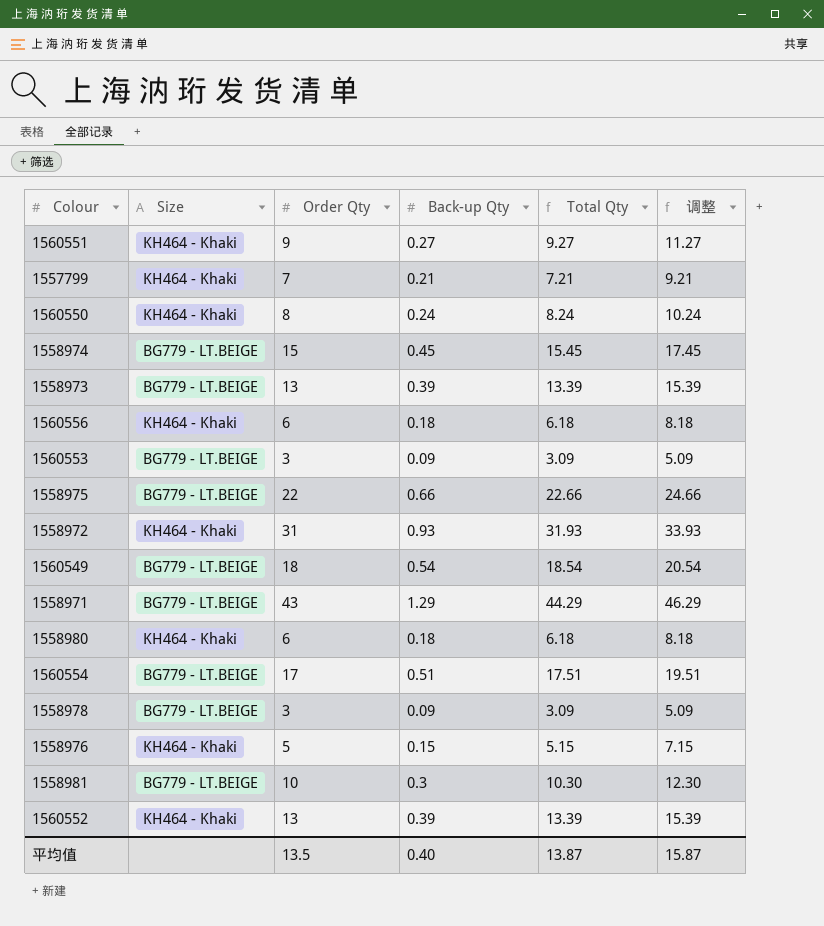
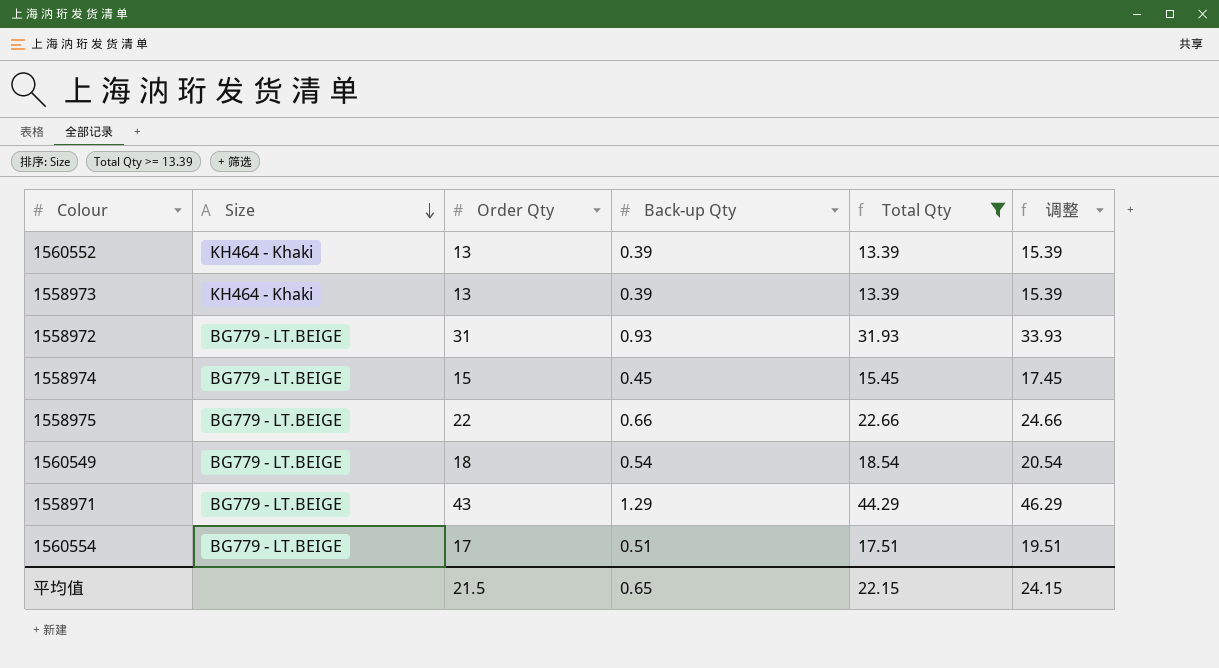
filter: none -> Total Qty >= 13.39
row order: none -> Size descending
1558973 | Size: BG779 - LT.BEIGE -> KH464 - Khaki
1558972 | Size: KH464 - Khaki -> BG779 - LT.BEIGE
平均值 | Order Qty: 13.5 -> 21.5
平均值 | Back-up Qty: 0.40 -> 0.65
平均值 | Total Qty: 13.87 -> 22.15
平均值 | 调整: 15.87 -> 24.15

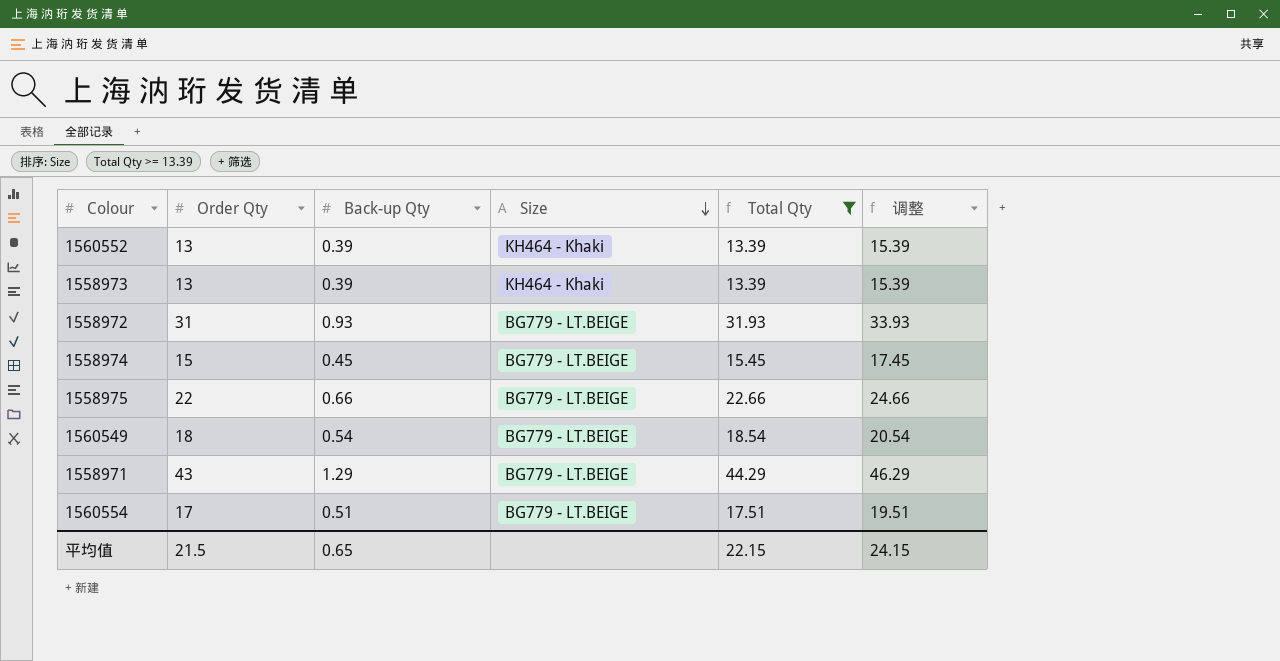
column Size | position: 2 -> 4

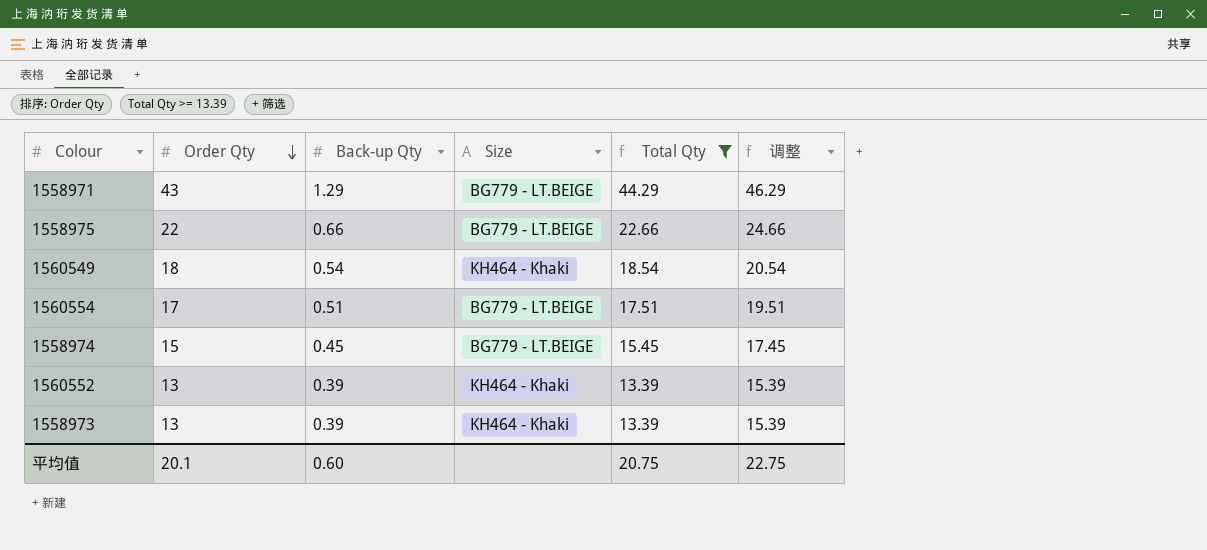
row order: Size descending -> Order Qty descending
row 1558972: 31 | 0.93 | BG779 - LT.BEIGE | 31.93 | 33.93 -> none
1560549 | Size: BG779 - LT.BEIGE -> KH464 - Khaki
平均值 | Order Qty: 21.5 -> 20.1
平均值 | Back-up Qty: 0.65 -> 0.60
平均值 | Total Qty: 22.15 -> 20.75
平均值 | 调整: 24.15 -> 22.75

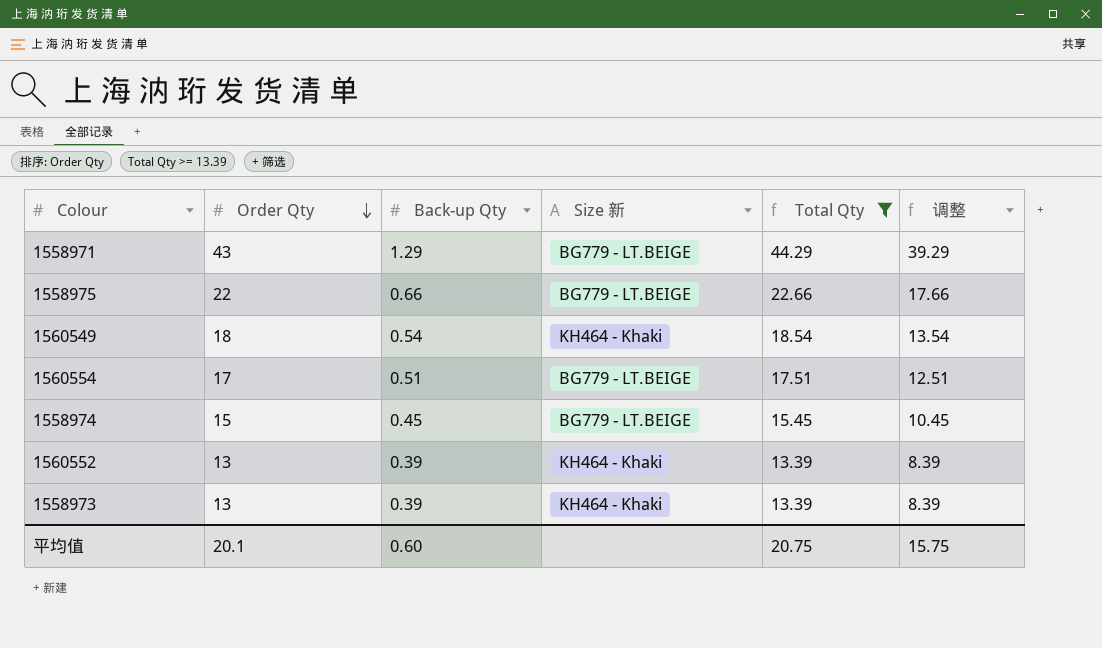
column name: Size -> Size 新
column 调整 | formula: [Total Qty] + 2 -> [Total Qty] - 5
平均值 | 调整: 22.75 -> 15.75

